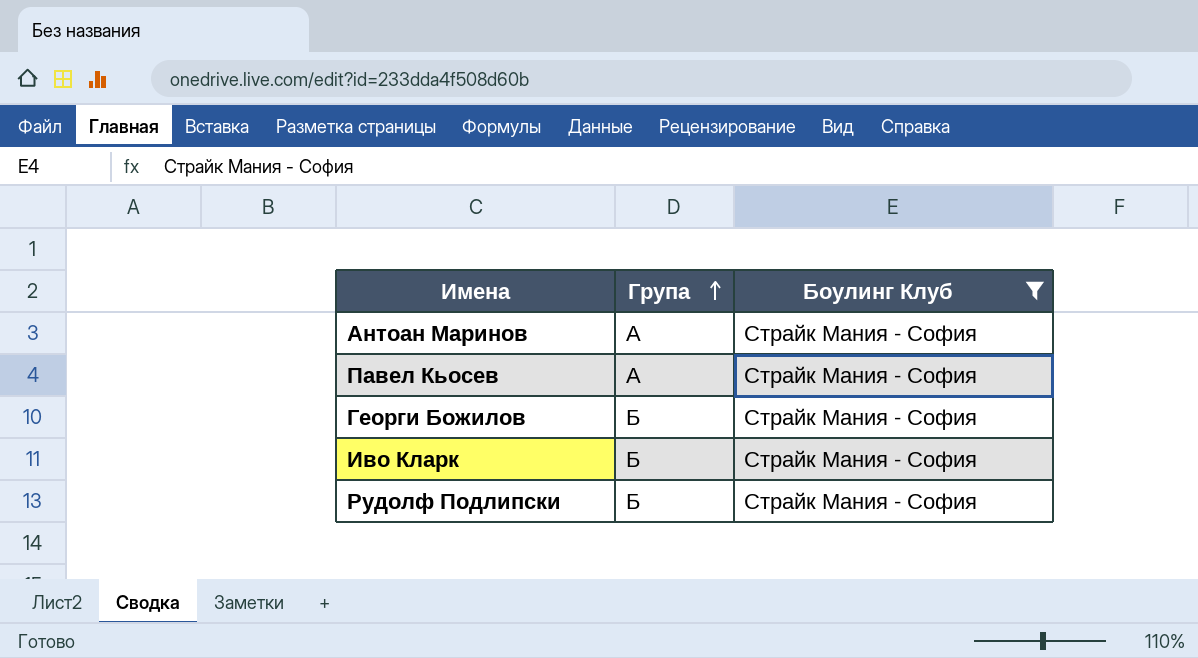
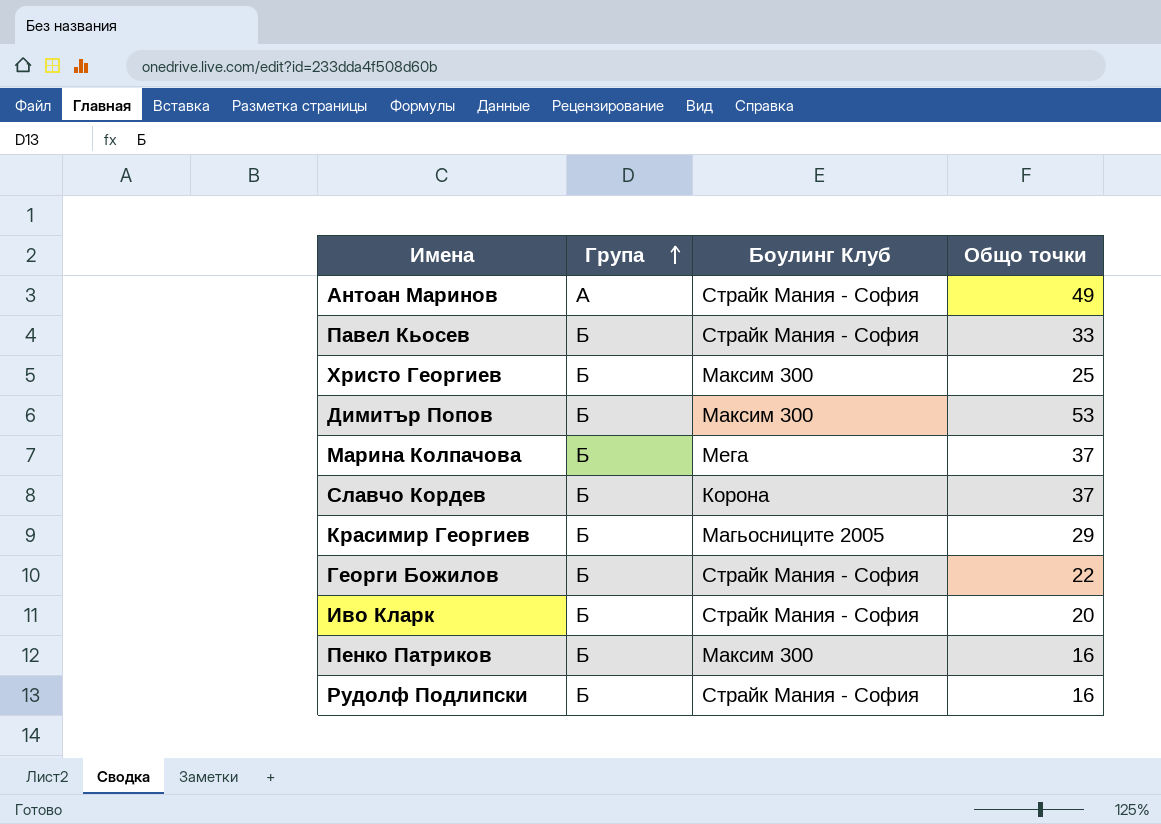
filter: Боулинг Клуб = Страйк Мания - София -> none
column Общо точки | position: none -> 4
Павел Кьосев | Група: А -> Б

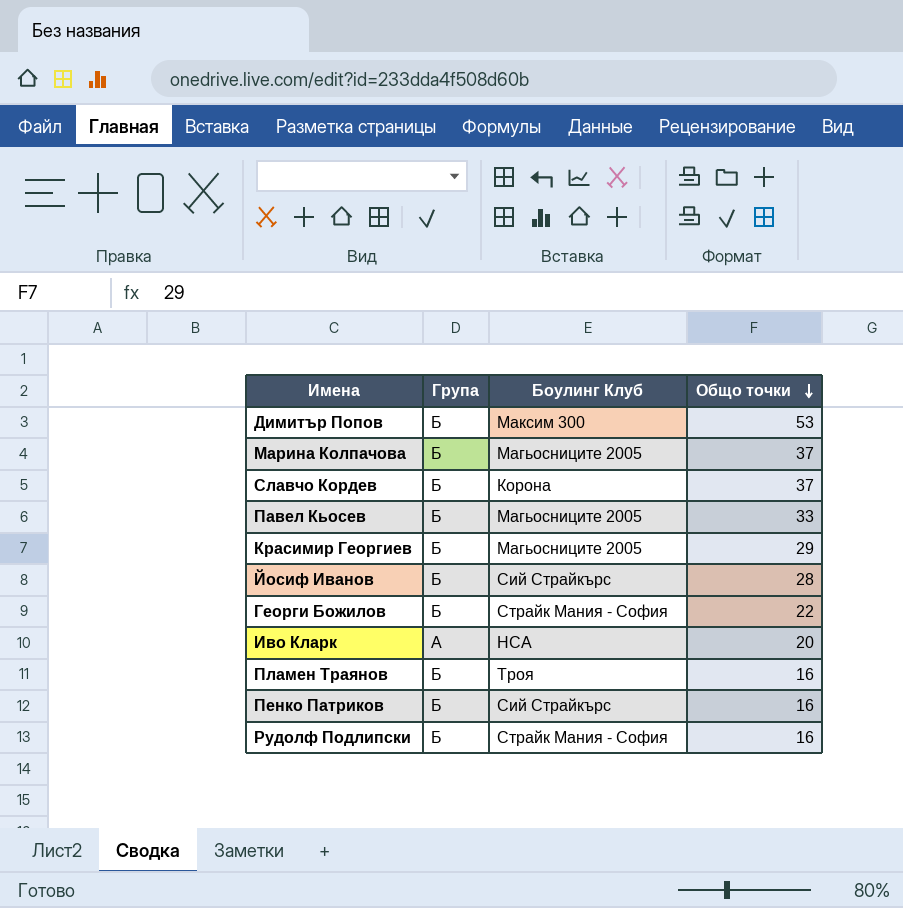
row order: Група ascending -> Общо точки descending
row Антоан Маринов: А | Страйк Мания - София | 49 -> none
row Христо Георгиев: Б | Максим 300 | 25 -> none
Марина Колпачова | Боулинг Клуб: Мега -> Магьосниците 2005
Павел Кьосев | Боулинг Клуб: Страйк Мания - София -> Магьосниците 2005
row Йосиф Иванов: none -> Б | Сий Страйкърс | 28
Иво Кларк | Група: Б -> А
Иво Кларк | Боулинг Клуб: Страйк Мания - София -> НСА
row Пламен Траянов: none -> Б | Троя | 16
Пенко Патриков | Боулинг Клуб: Максим 300 -> Сий Страйкърс

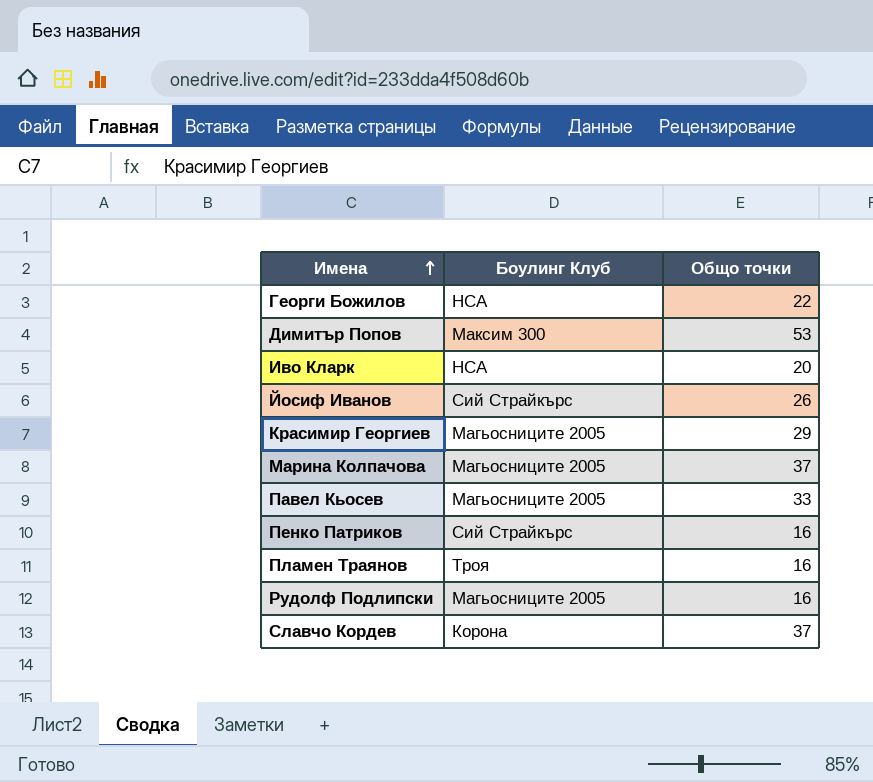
row order: Общо точки descending -> Имена ascending
column Група | position: 2 -> none
Георги Божилов | Боулинг Клуб: Страйк Мания - София -> НСА
Йосиф Иванов | Общо точки: 28 -> 26
Рудолф Подлипски | Боулинг Клуб: Страйк Мания - София -> Магьосниците 2005

